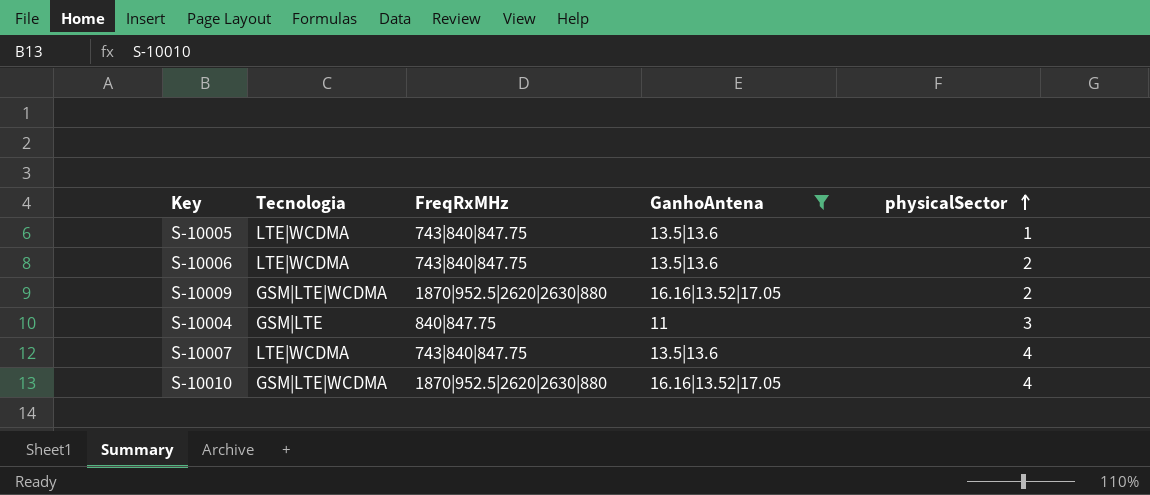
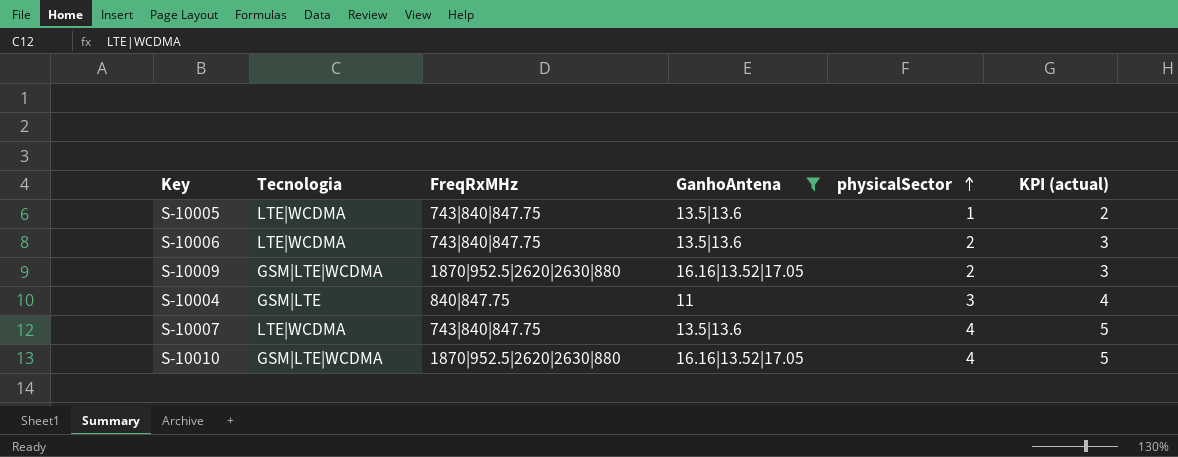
column KPI (actual) | formula: none -> [physicalSector] + 1

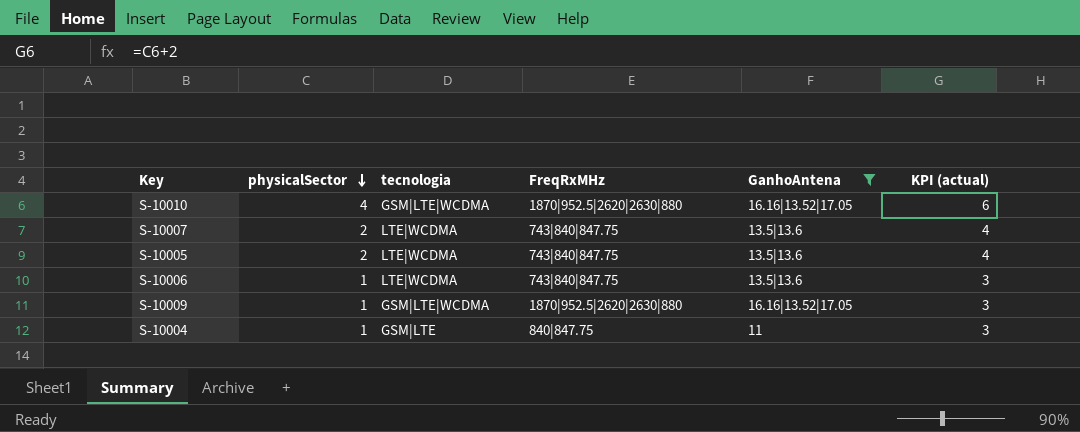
row order: physicalSector ascending -> physicalSector descending
column physicalSector | position: 5 -> 2
column name: Tecnologia -> tecnologia
column KPI (actual) | formula: [physicalSector] + 1 -> [physicalSector] + 2
S-10007 | physicalSector: 4 -> 2
S-10005 | physicalSector: 1 -> 2
S-10006 | physicalSector: 2 -> 1
S-10009 | physicalSector: 2 -> 1
S-10004 | physicalSector: 3 -> 1

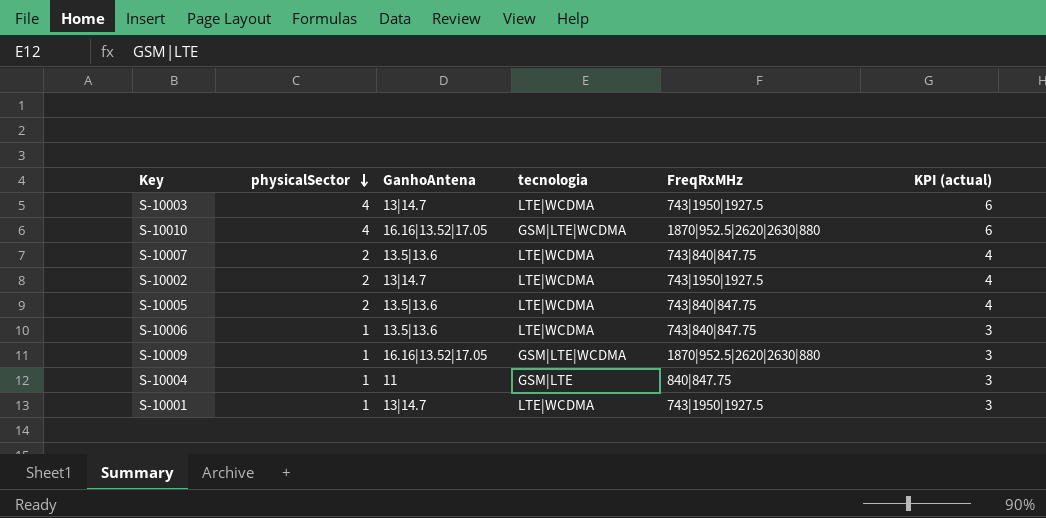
filter: GanhoAntena != 13|14.7 -> none
column GanhoAntena | position: 5 -> 3

